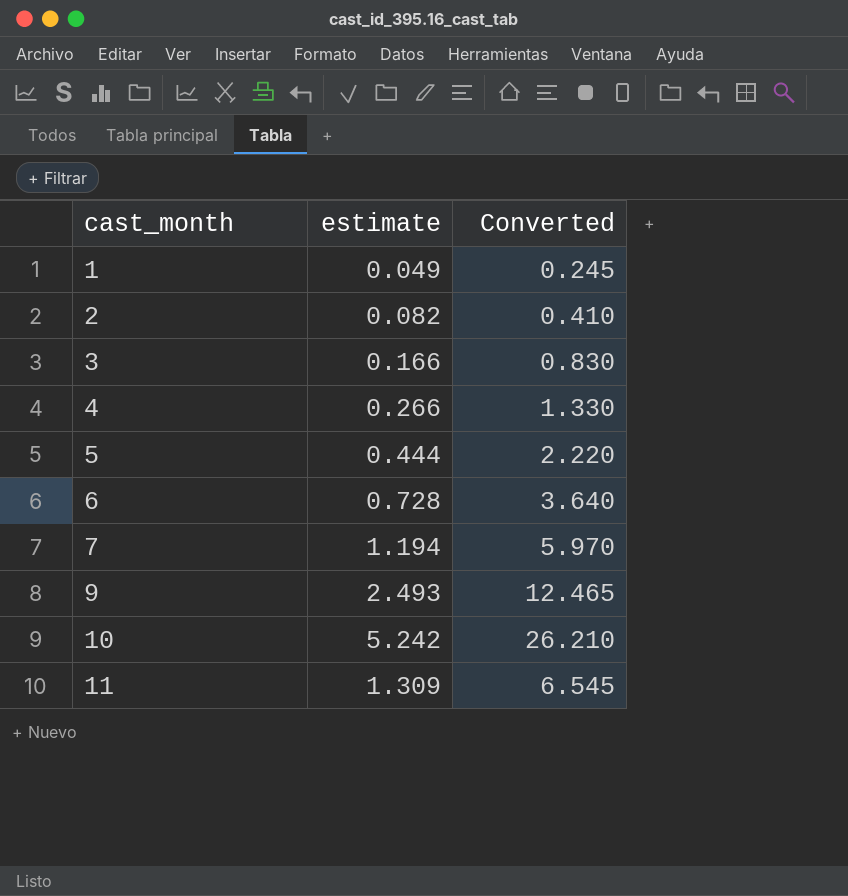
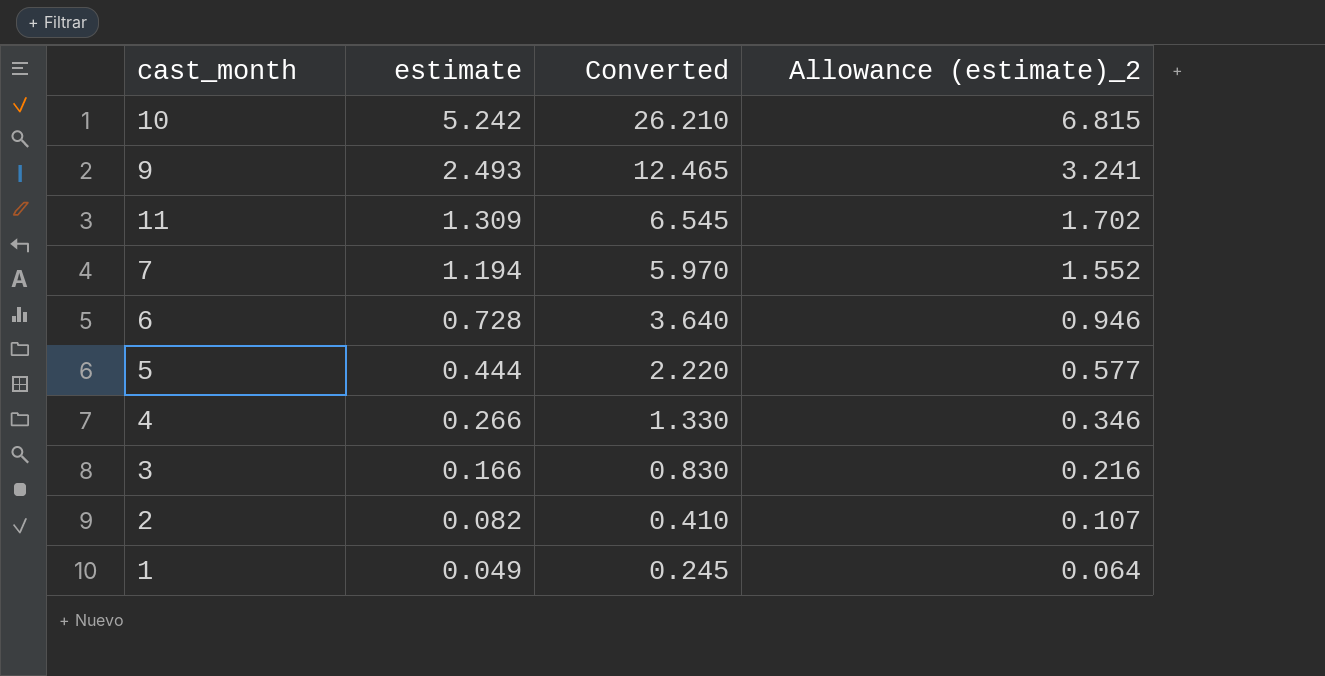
row order: cast_month ascending -> estimate descending
column Allowance (estimate)_2 | formula: none -> [estimate] * 1.3

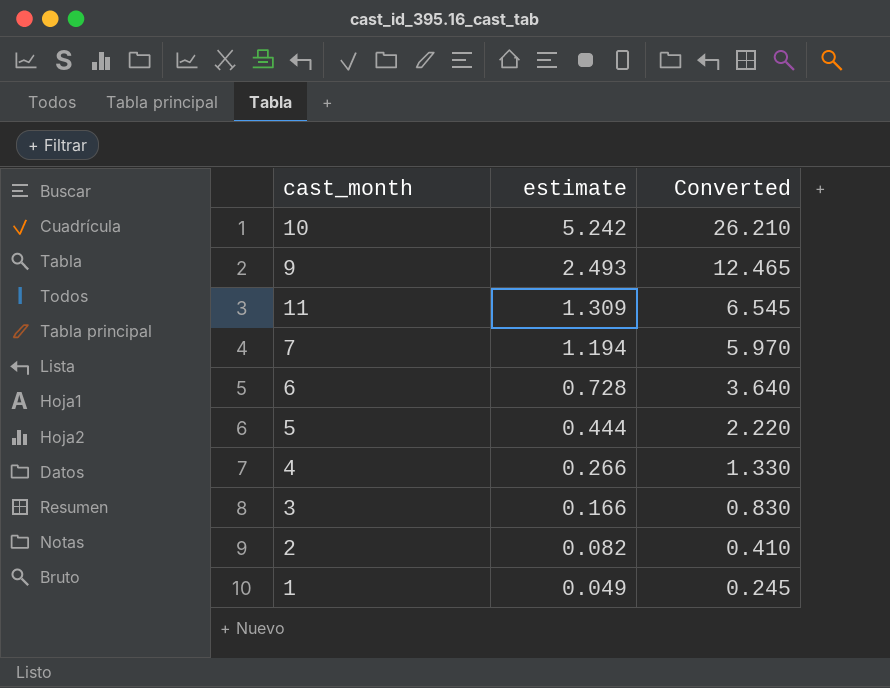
column Allowance (estimate)_2 | formula: [estimate] * 1.3 -> none

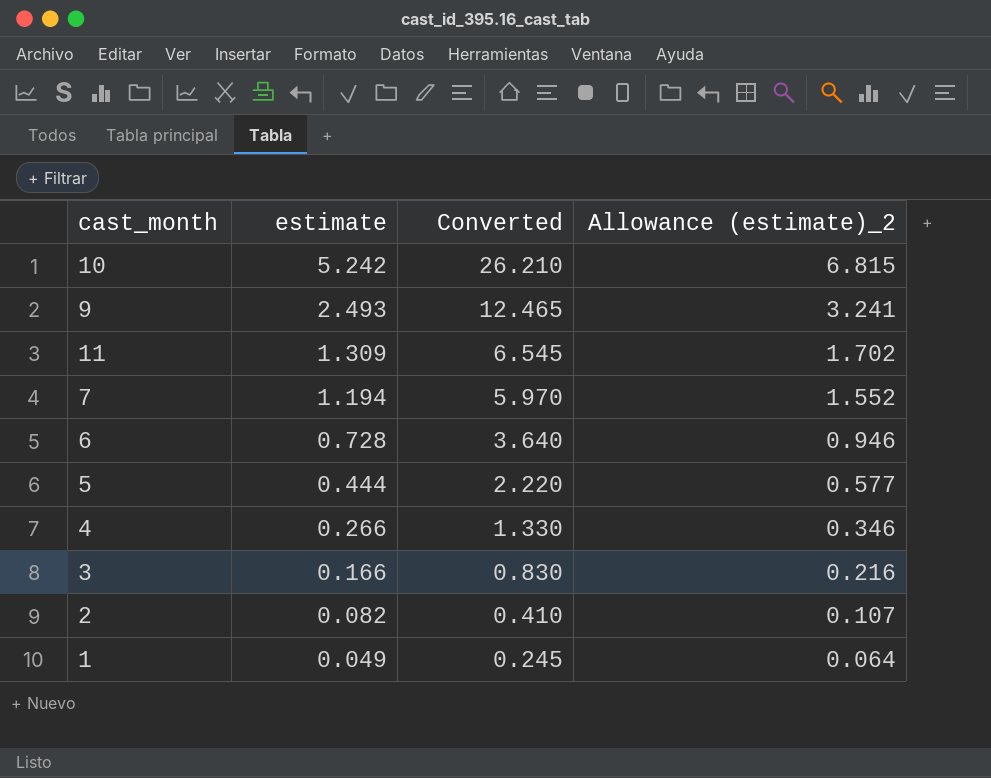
column Allowance (estimate)_2 | formula: none -> [estimate] * 1.3

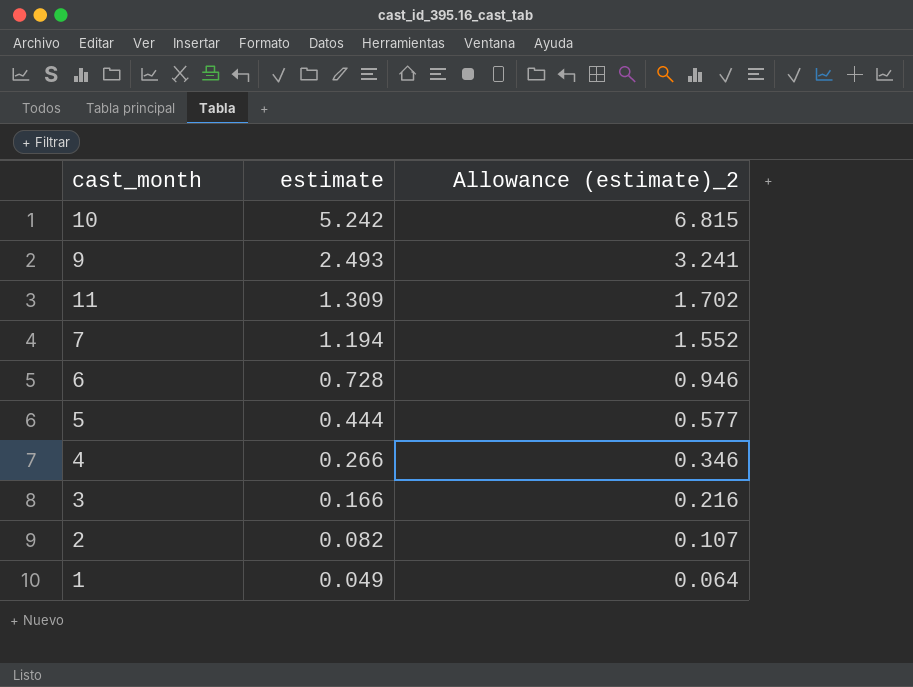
column Converted | formula: [estimate] * 5 -> none

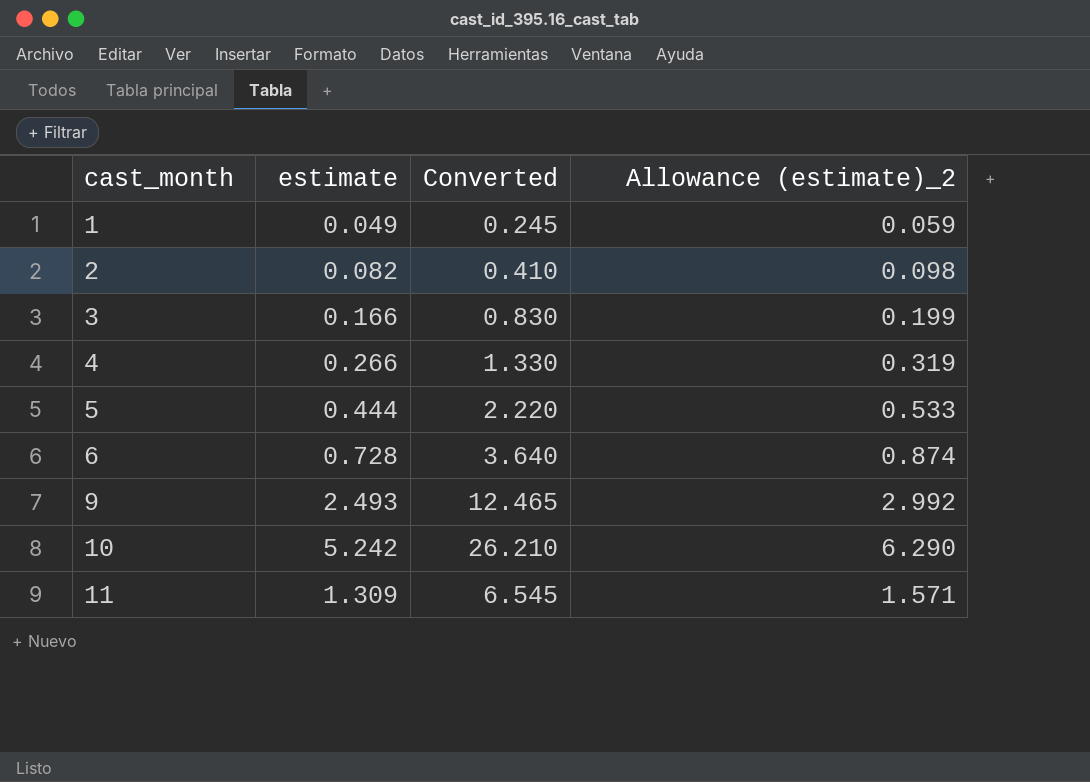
row order: estimate descending -> cast_month ascending
column Converted | formula: none -> [estimate] * 5
column Allowance (estimate)_2 | formula: [estimate] * 1.3 -> [estimate] * 1.2
row 7: 1.194 | 1.552 -> none

